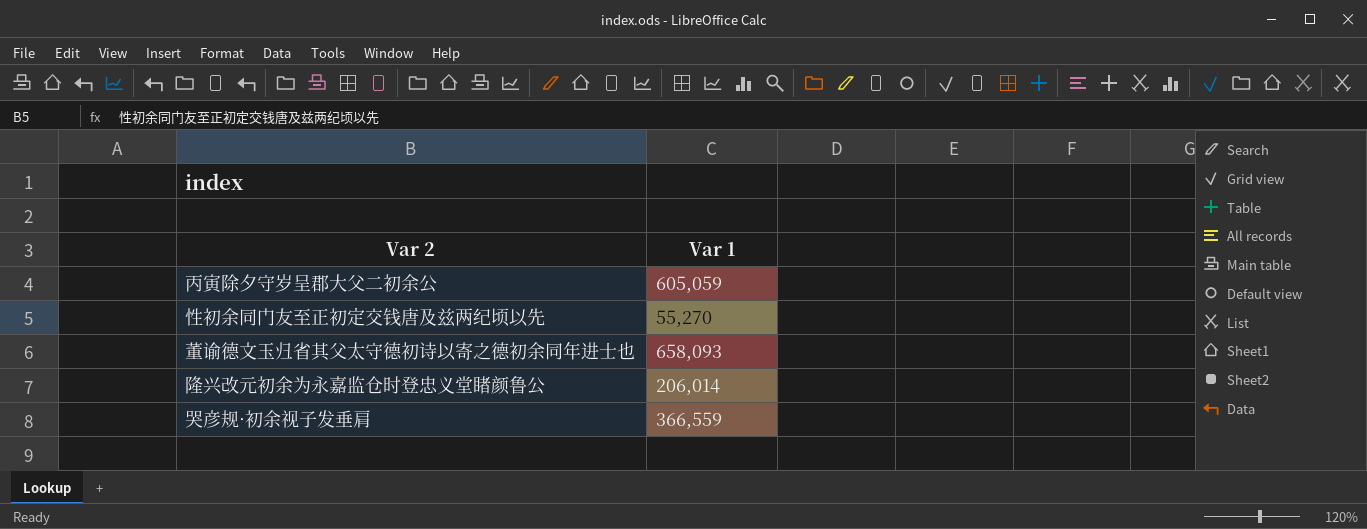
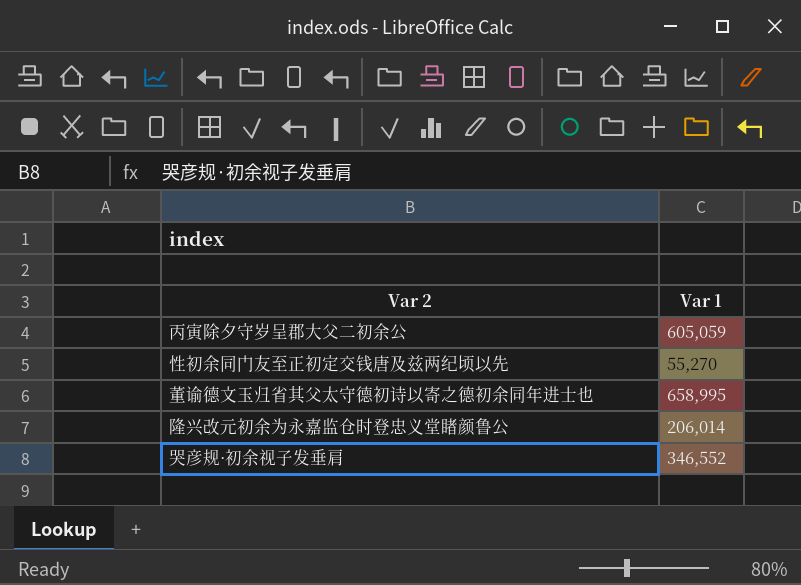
董谕德文玉归省其父太守德初诗以寄之德初余同年进士也 | Var 1: 658,093 -> 658,995
哭彦规·初余视子发垂肩 | Var 1: 366,559 -> 346,552

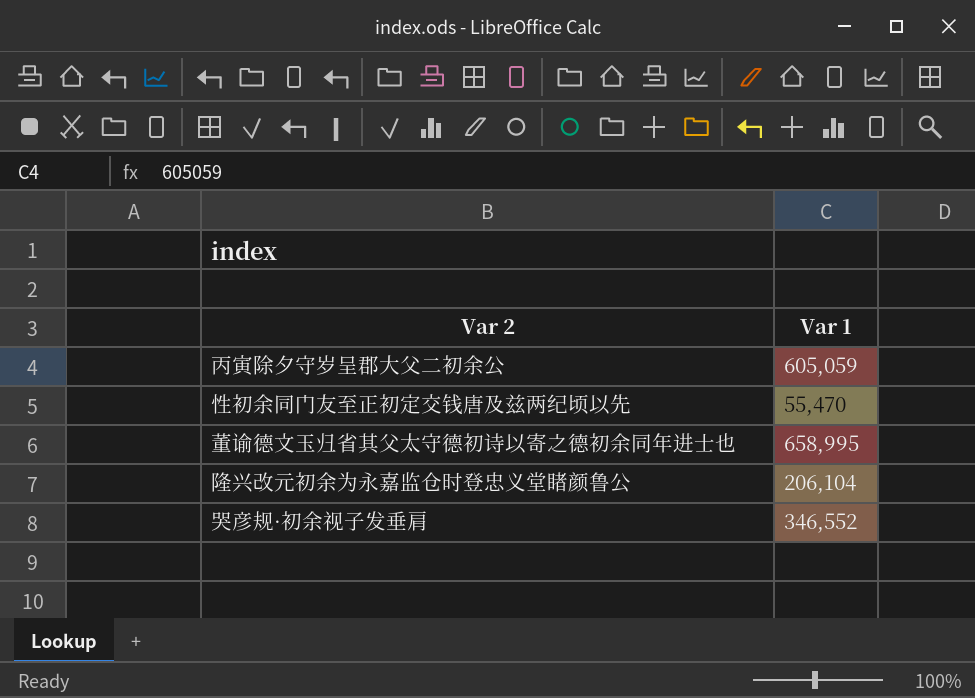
性初余同门友至正初定交钱唐及兹两纪顷以先 | Var 1: 55,270 -> 55,470
隆兴改元初余为永嘉监仓时登忠义堂睹颜鲁公 | Var 1: 206,014 -> 206,104

